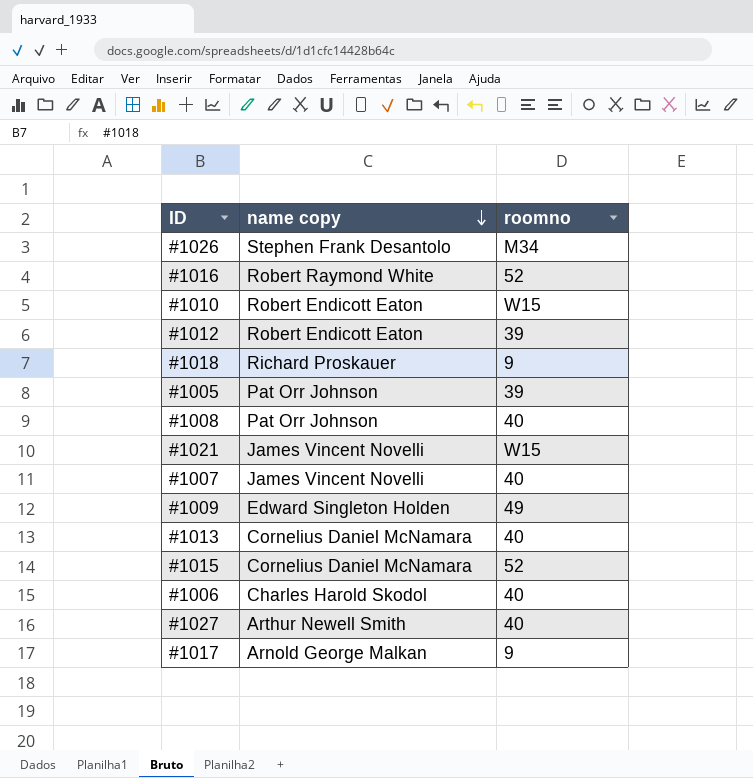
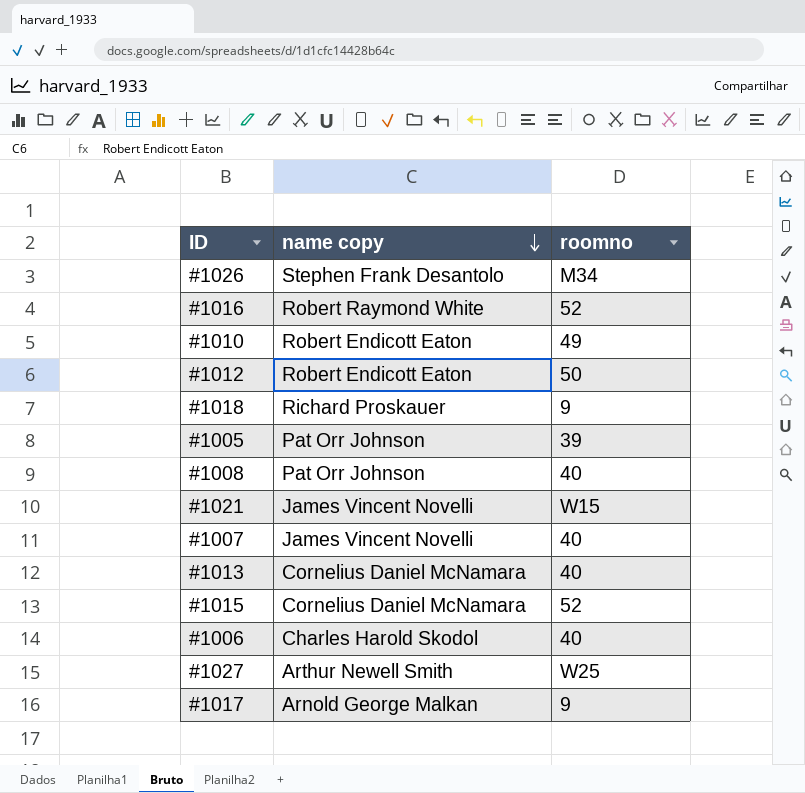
row #1009: Edward Singleton Holden | 49 -> none
#1010 | roomno: W15 -> 49
#1012 | roomno: 39 -> 50
#1027 | roomno: 40 -> W25

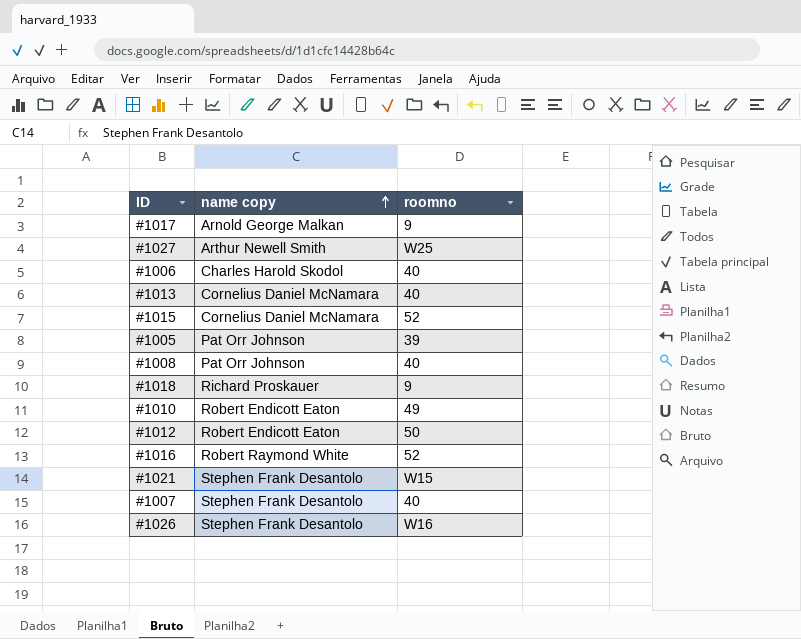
row order: name copy descending -> name copy ascending
#1021 | name copy: James Vincent Novelli -> Stephen Frank Desantolo
#1007 | name copy: James Vincent Novelli -> Stephen Frank Desantolo
#1026 | roomno: M34 -> W16

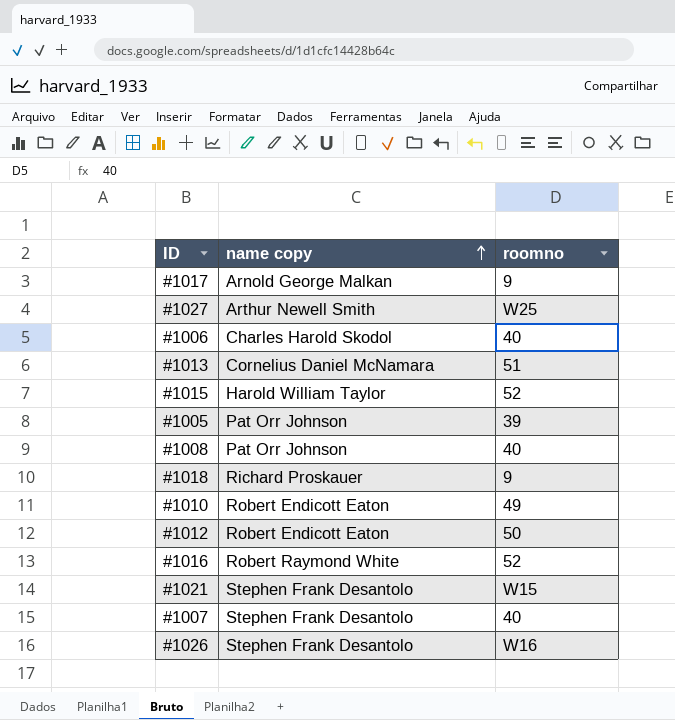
#1013 | roomno: 40 -> 51
#1015 | name copy: Cornelius Daniel McNamara -> Harold William Taylor

